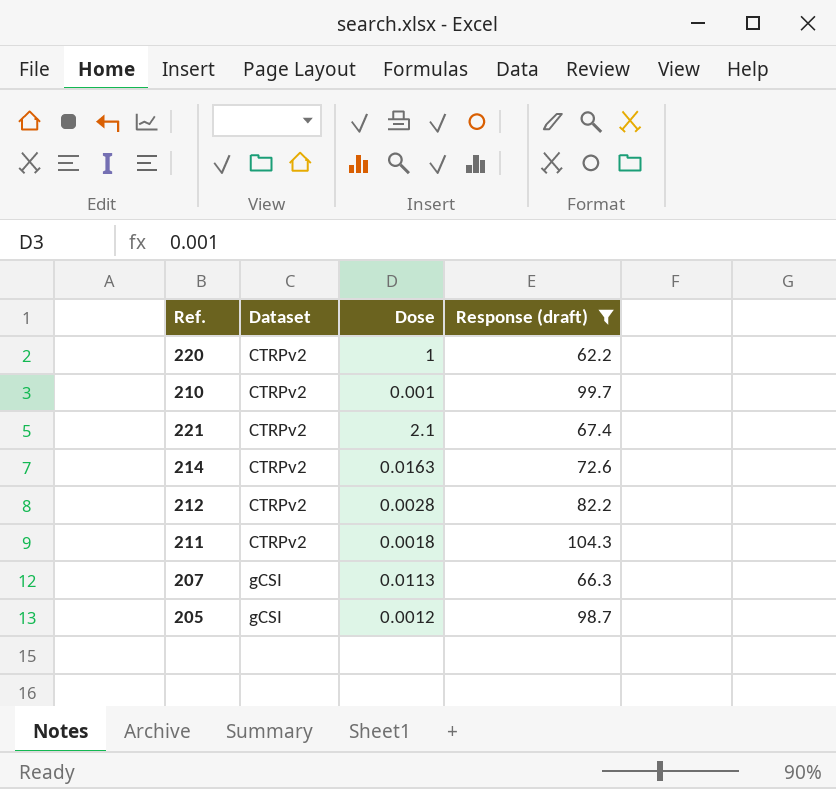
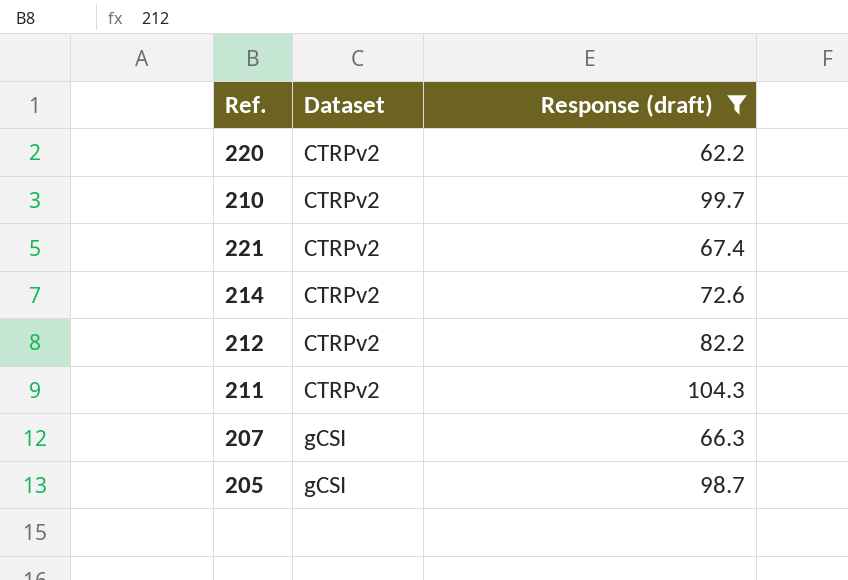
column Dose | position: 3 -> none

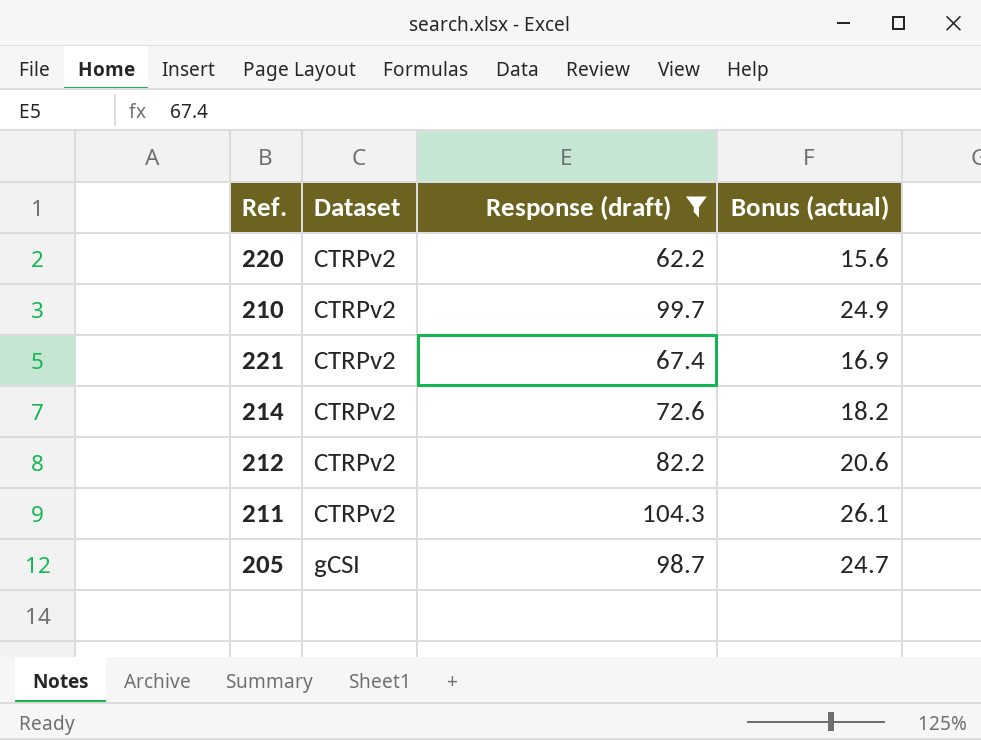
column Bonus (actual) | formula: none -> [Response (draft)] * 0.25
row 207: gCSI | 66.3 -> none

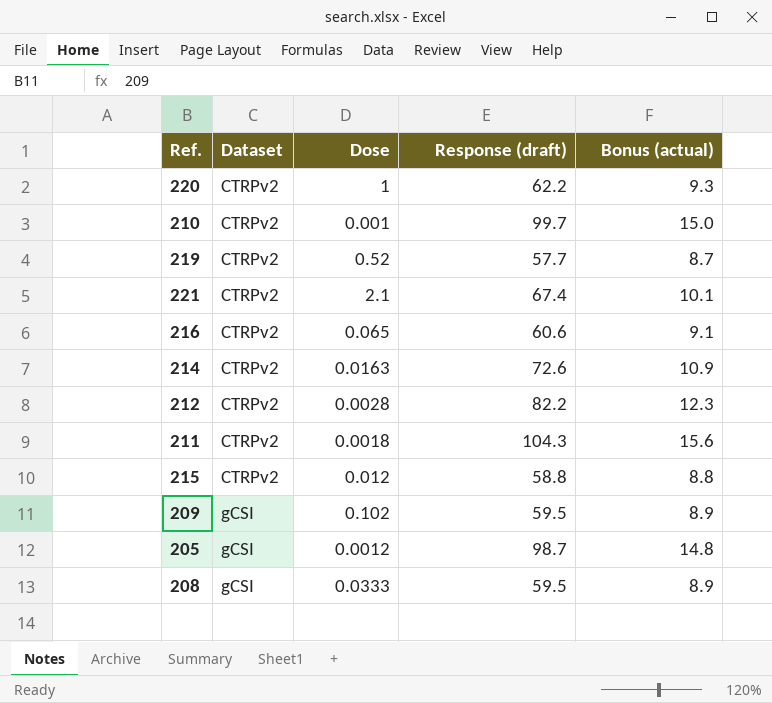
filter: Response (draft) >= 62.2 -> none
column Dose | position: none -> 3
column Bonus (actual) | formula: [Response (draft)] * 0.25 -> [Response (draft)] * 0.15

